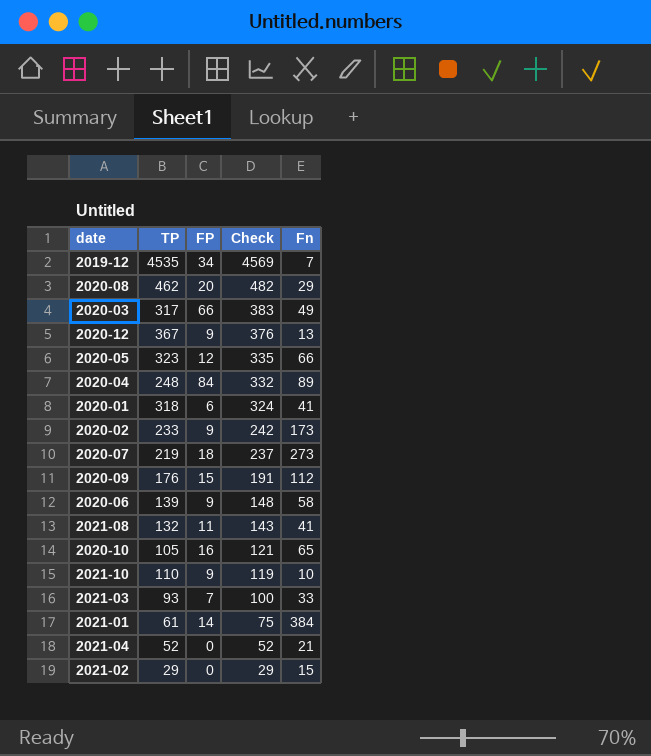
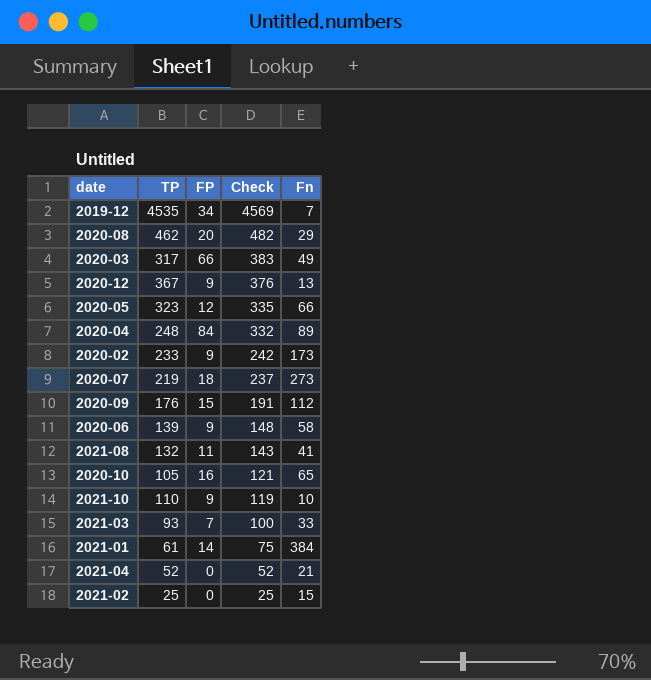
row 2020-01: 318 | 6 | 324 | 41 -> none
2021-02 | TP: 29 -> 25
2021-02 | Check: 29 -> 25

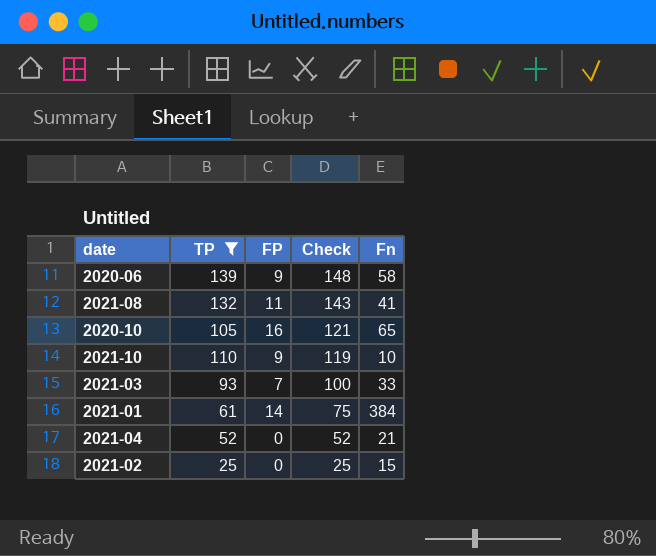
filter: none -> TP <= 139

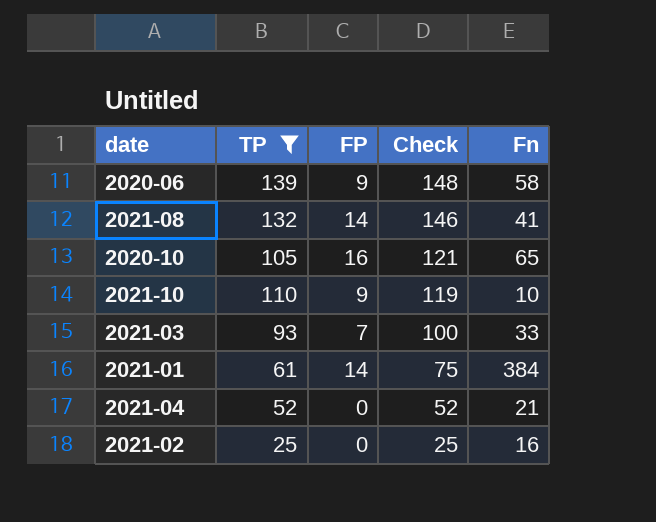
2021-08 | FP: 11 -> 14
2021-08 | Check: 143 -> 146
2021-02 | Fn: 15 -> 16

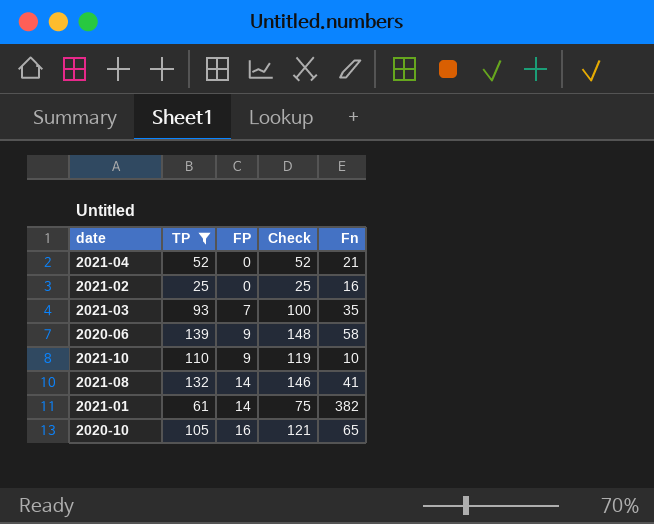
row order: Check descending -> FP ascending
2021-03 | Fn: 33 -> 35
2021-01 | Fn: 384 -> 382

